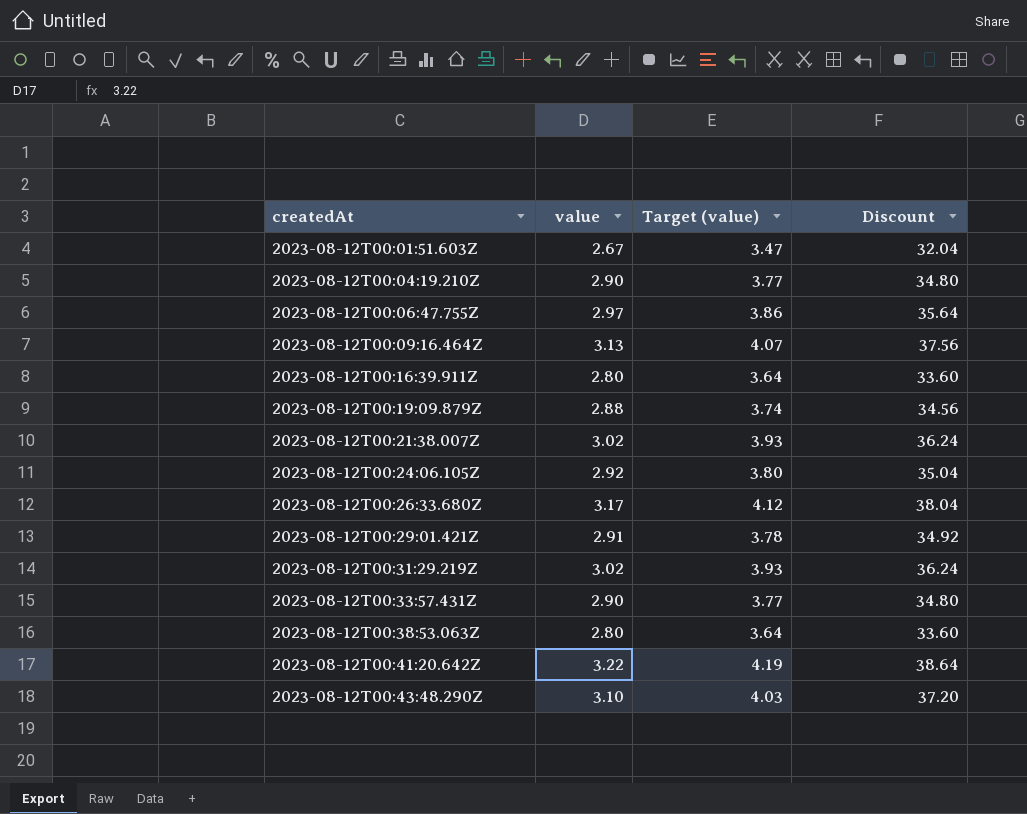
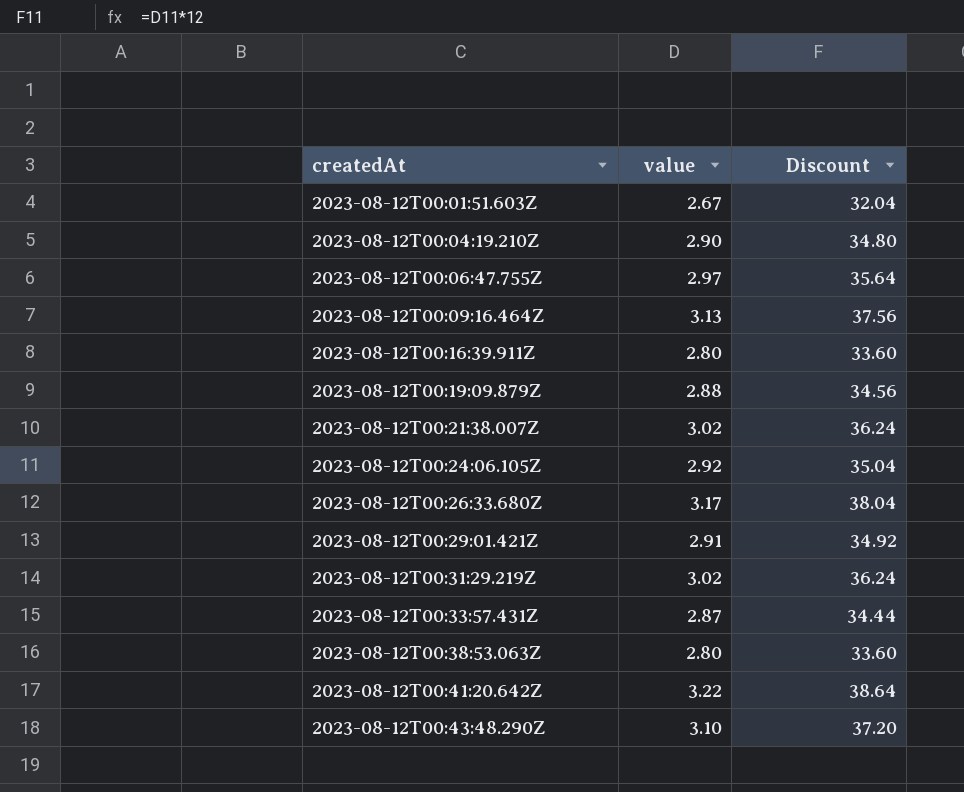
column Target (value) | formula: [value] * 1.3 -> none
2023-08-12T00:33:57.431Z | value: 2.90 -> 2.87
2023-08-12T00:33:57.431Z | Discount: 34.80 -> 34.44

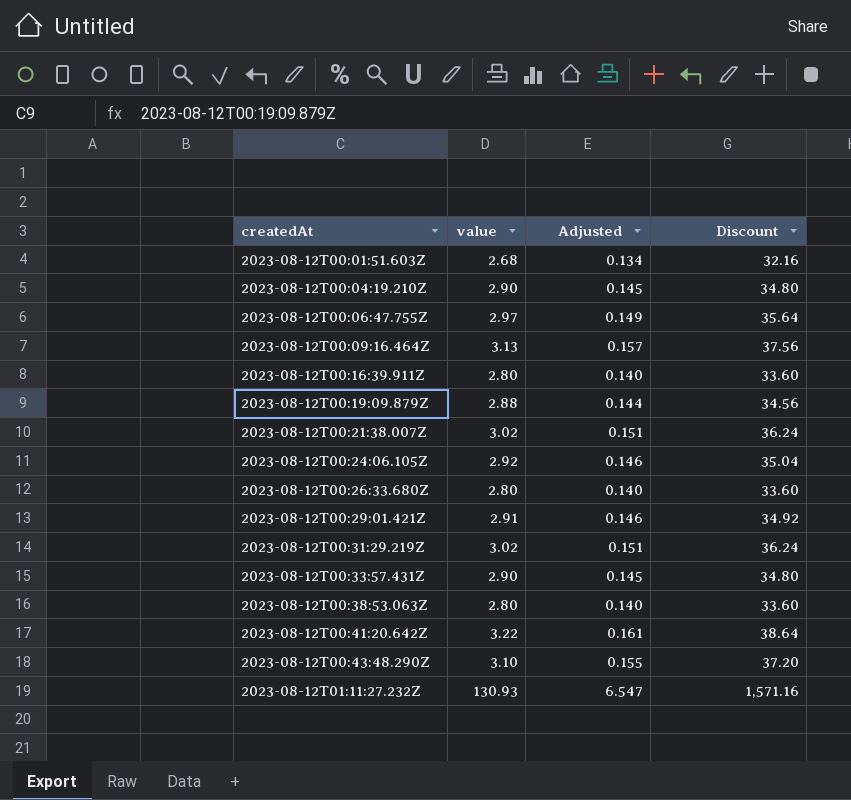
column Adjusted | formula: none -> [value] * 0.05
2023-08-12T00:01:51.603Z | value: 2.67 -> 2.68
2023-08-12T00:01:51.603Z | Discount: 32.04 -> 32.16
2023-08-12T00:26:33.680Z | value: 3.17 -> 2.80
2023-08-12T00:26:33.680Z | Discount: 38.04 -> 33.60
2023-08-12T00:33:57.431Z | value: 2.87 -> 2.90
2023-08-12T00:33:57.431Z | Discount: 34.44 -> 34.80
row 2023-08-12T01:11:27.232Z: none -> 130.93 | 6.547 | 1,571.16

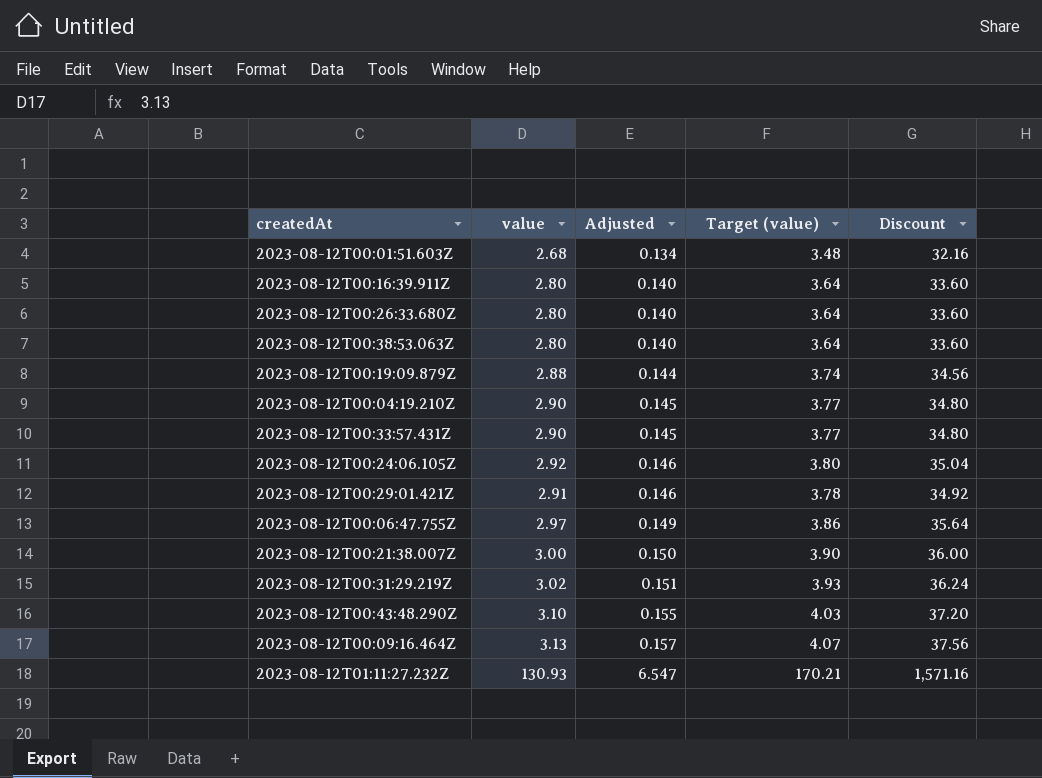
row order: createdAt ascending -> Adjusted ascending
column Target (value) | formula: none -> [value] * 1.3
row 2023-08-12T00:41:20.642Z: 3.22 | 0.161 | 38.64 -> none
2023-08-12T00:21:38.007Z | value: 3.02 -> 3.00
2023-08-12T00:21:38.007Z | Adjusted: 0.151 -> 0.150
2023-08-12T00:21:38.007Z | Discount: 36.24 -> 36.00

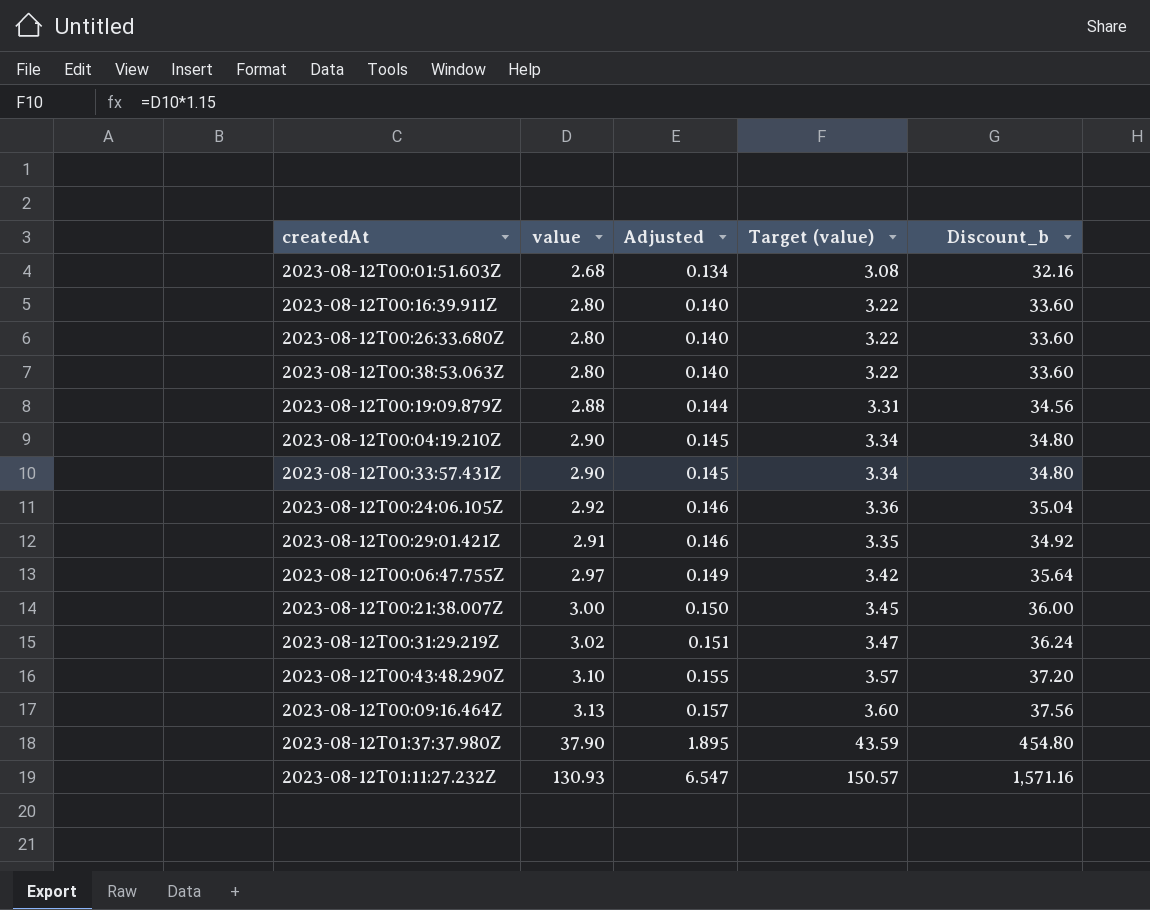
column Target (value) | formula: [value] * 1.3 -> [value] * 1.15
column name: Discount -> Discount_b
row 2023-08-12T01:37:37.980Z: none -> 37.90 | 1.895 | 43.59 | 454.80

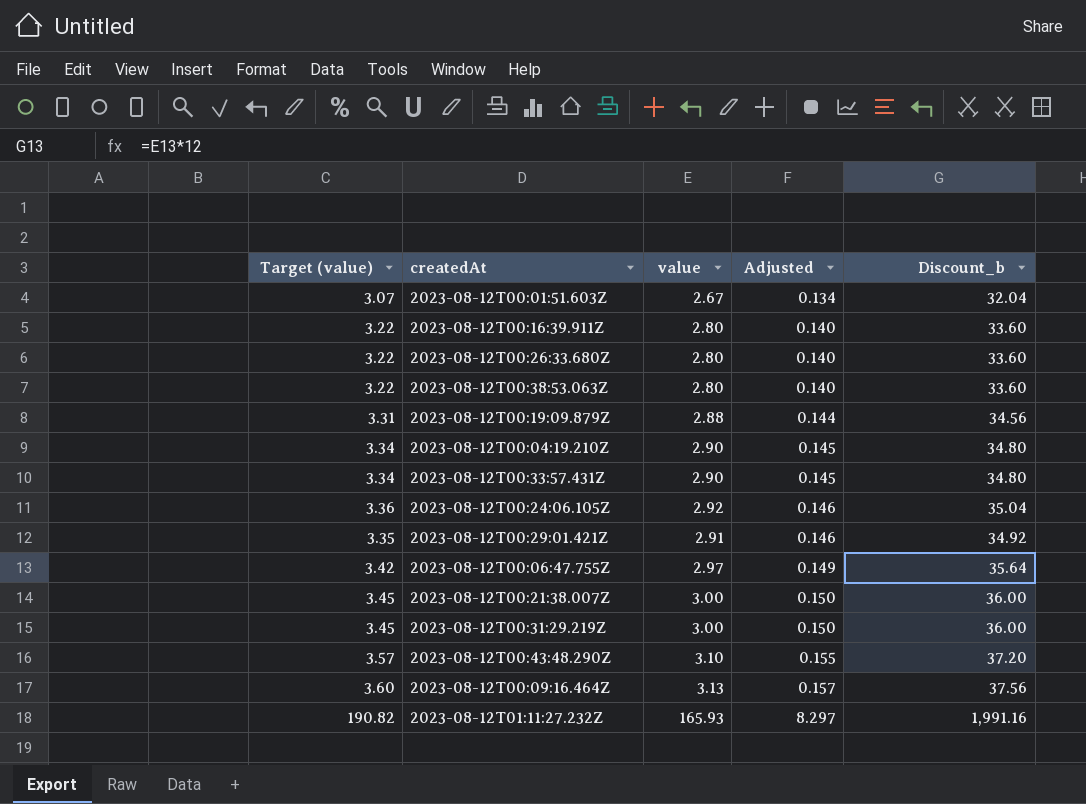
column Target (value) | position: 4 -> 1
row 2023-08-12T01:37:37.980Z: 37.90 | 1.895 | 43.59 | 454.80 -> none
2023-08-12T00:01:51.603Z | Target (value): 3.08 -> 3.07
2023-08-12T00:01:51.603Z | value: 2.68 -> 2.67
2023-08-12T00:01:51.603Z | Discount_b: 32.16 -> 32.04
2023-08-12T00:31:29.219Z | Target (value): 3.47 -> 3.45
2023-08-12T00:31:29.219Z | value: 3.02 -> 3.00
2023-08-12T00:31:29.219Z | Adjusted: 0.151 -> 0.150
2023-08-12T00:31:29.219Z | Discount_b: 36.24 -> 36.00
2023-08-12T01:11:27.232Z | Target (value): 150.57 -> 190.82
2023-08-12T01:11:27.232Z | value: 130.93 -> 165.93
2023-08-12T01:11:27.232Z | Adjusted: 6.547 -> 8.297
2023-08-12T01:11:27.232Z | Discount_b: 1,571.16 -> 1,991.16

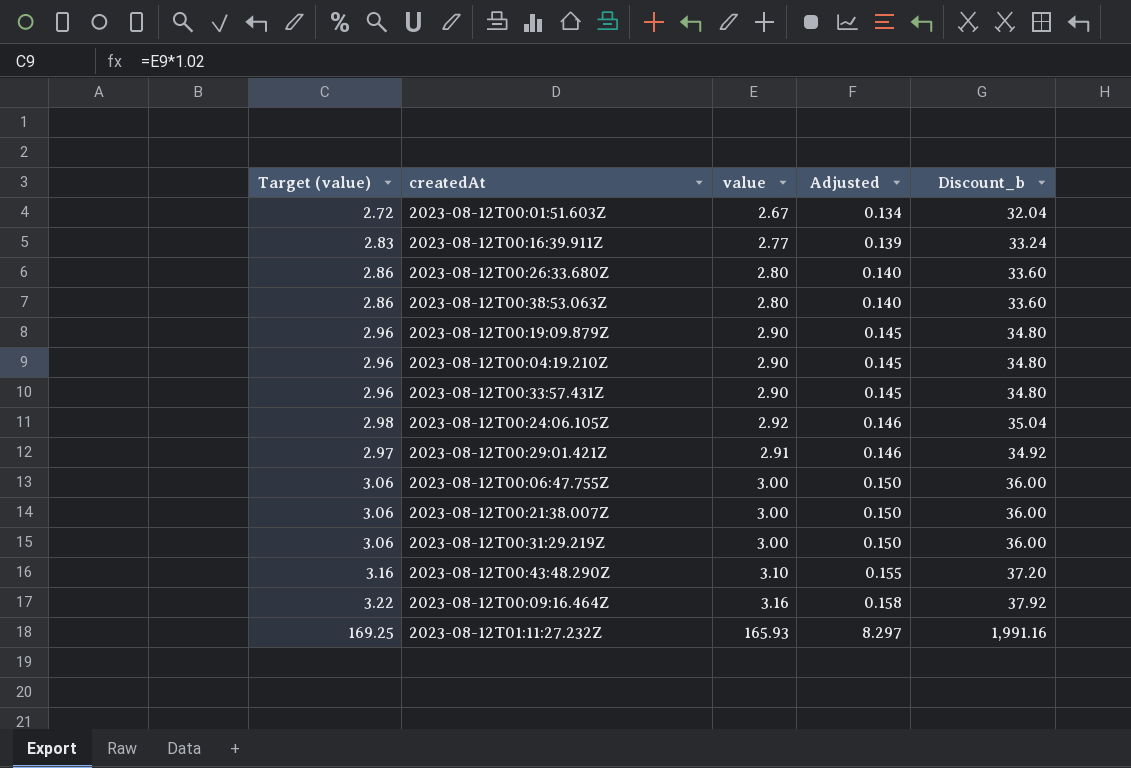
column Target (value) | formula: [value] * 1.15 -> [value] * 1.02
2023-08-12T00:16:39.911Z | value: 2.80 -> 2.77
2023-08-12T00:16:39.911Z | Adjusted: 0.140 -> 0.139
2023-08-12T00:16:39.911Z | Discount_b: 33.60 -> 33.24
2023-08-12T00:19:09.879Z | value: 2.88 -> 2.90
2023-08-12T00:19:09.879Z | Adjusted: 0.144 -> 0.145
2023-08-12T00:19:09.879Z | Discount_b: 34.56 -> 34.80
2023-08-12T00:06:47.755Z | value: 2.97 -> 3.00
2023-08-12T00:06:47.755Z | Adjusted: 0.149 -> 0.150
2023-08-12T00:06:47.755Z | Discount_b: 35.64 -> 36.00
2023-08-12T00:09:16.464Z | value: 3.13 -> 3.16
2023-08-12T00:09:16.464Z | Adjusted: 0.157 -> 0.158
2023-08-12T00:09:16.464Z | Discount_b: 37.56 -> 37.92

